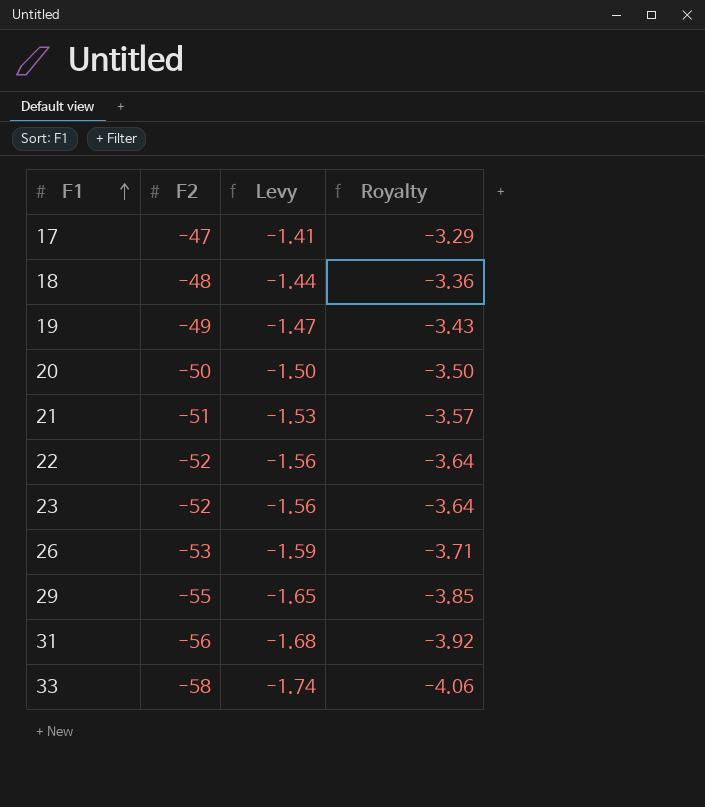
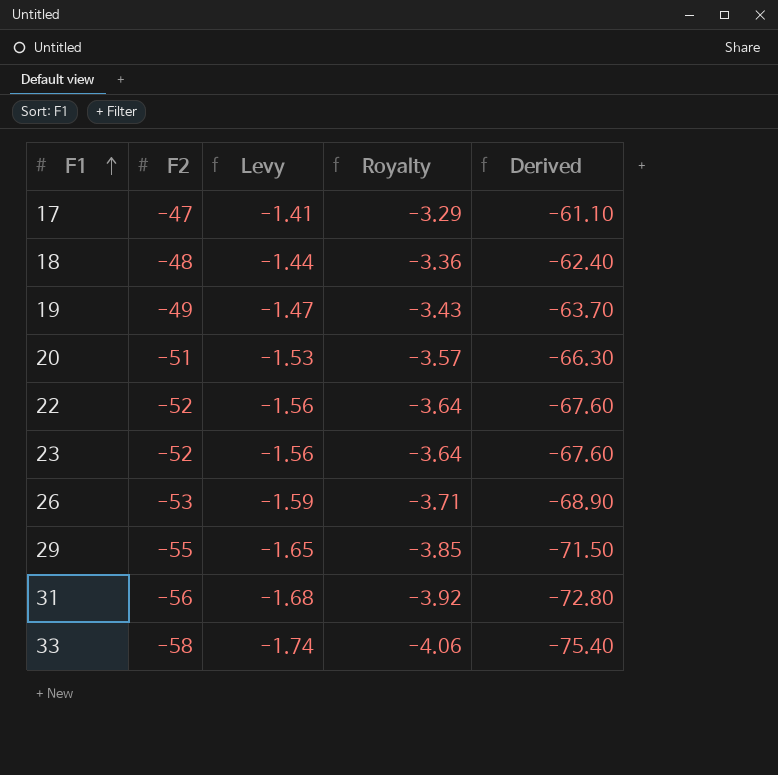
column Derived | formula: none -> [F2] * 1.3
row 21: -51 | -1.53 | -3.57 -> none
20 | F2: -50 -> -51
20 | Levy: -1.50 -> -1.53
20 | Royalty: -3.50 -> -3.57

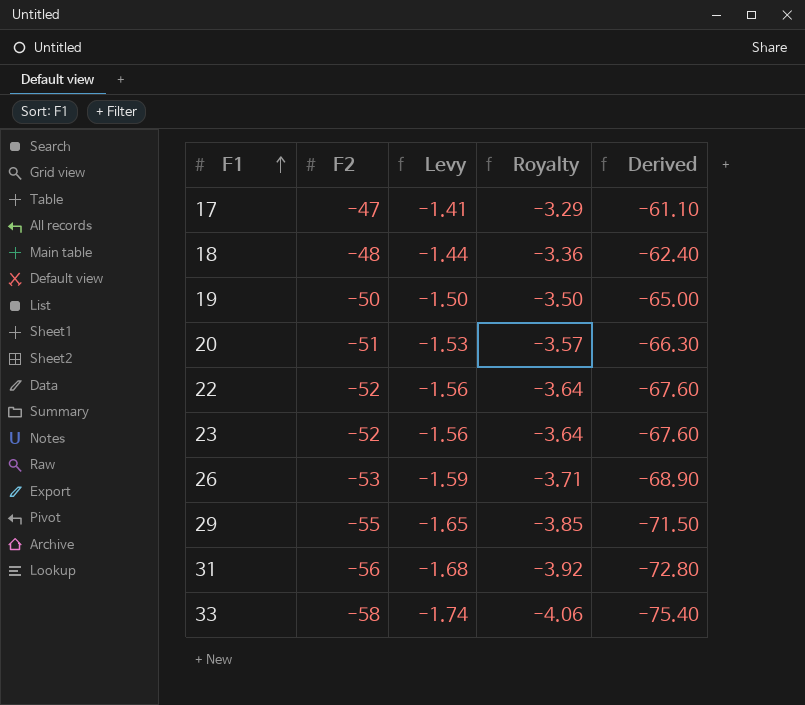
19 | F2: -49 -> -50
19 | Levy: -1.47 -> -1.50
19 | Royalty: -3.43 -> -3.50
19 | Derived: -63.70 -> -65.00

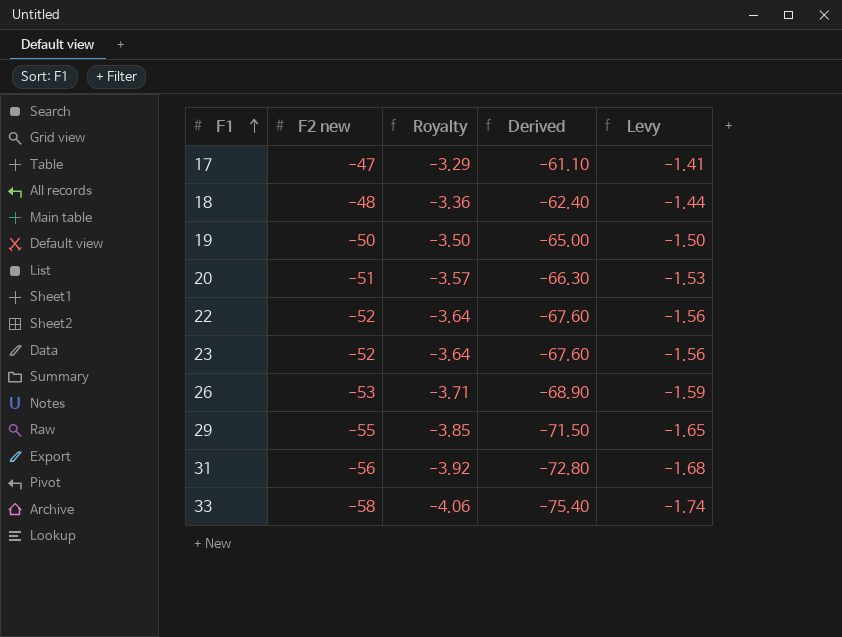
column name: F2 -> F2 new
column Levy | position: 3 -> 5

